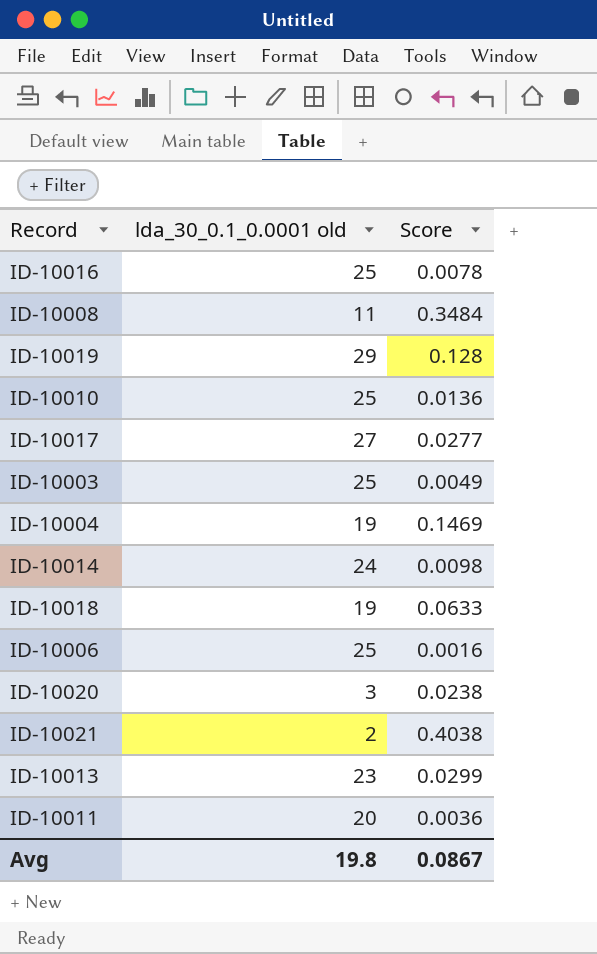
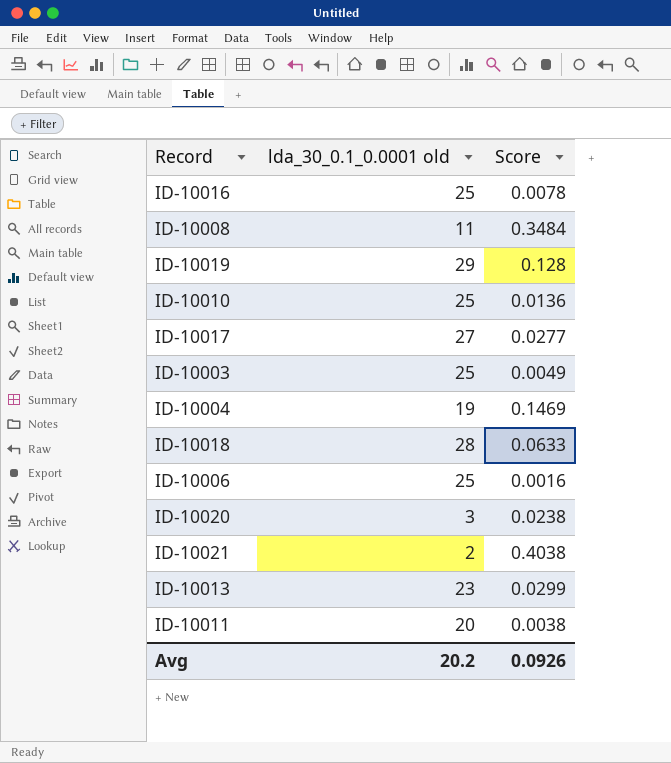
row ID-10014: 24 | 0.0098 -> none
ID-10018 | lda_30_0.1_0.0001 old: 19 -> 28
ID-10011 | Score: 0.0036 -> 0.0038
Avg | lda_30_0.1_0.0001 old: 19.8 -> 20.2
Avg | Score: 0.0867 -> 0.0926

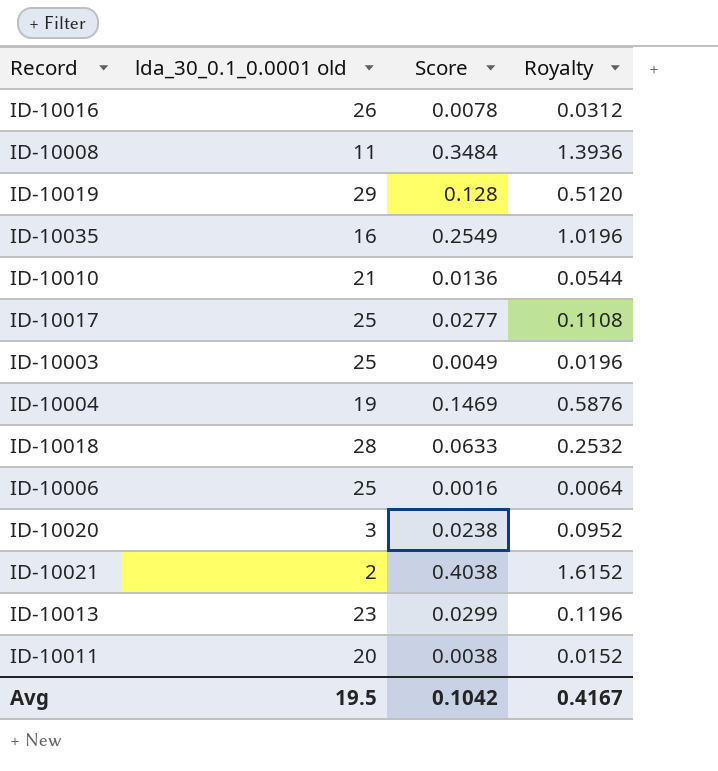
column Royalty | formula: none -> [Score] * 4
ID-10016 | lda_30_0.1_0.0001 old: 25 -> 26
row ID-10035: none -> 16 | 0.2549 | 1.0196
ID-10010 | lda_30_0.1_0.0001 old: 25 -> 21
ID-10017 | lda_30_0.1_0.0001 old: 27 -> 25
Avg | lda_30_0.1_0.0001 old: 20.2 -> 19.5
Avg | Score: 0.0926 -> 0.1042

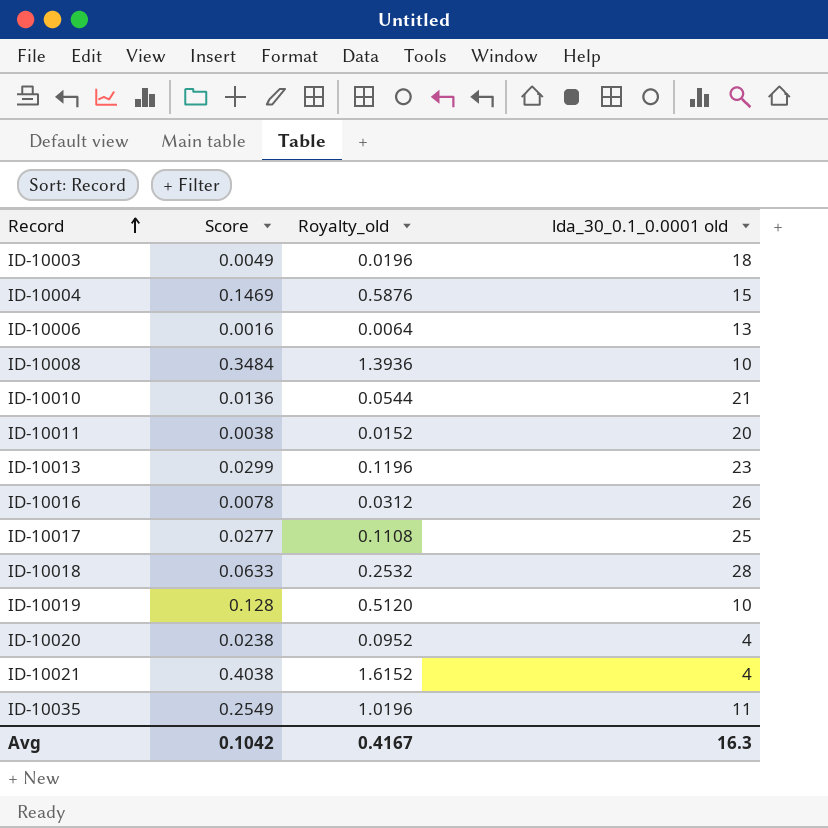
row order: none -> Record ascending
column name: Royalty -> Royalty_old
column lda_30_0.1_0.0001 old | position: 2 -> 4
ID-10003 | lda_30_0.1_0.0001 old: 25 -> 18
ID-10004 | lda_30_0.1_0.0001 old: 19 -> 15
ID-10006 | lda_30_0.1_0.0001 old: 25 -> 13
ID-10008 | lda_30_0.1_0.0001 old: 11 -> 10
ID-10019 | lda_30_0.1_0.0001 old: 29 -> 10
ID-10020 | lda_30_0.1_0.0001 old: 3 -> 4
ID-10021 | lda_30_0.1_0.0001 old: 2 -> 4
ID-10035 | lda_30_0.1_0.0001 old: 16 -> 11
Avg | lda_30_0.1_0.0001 old: 19.5 -> 16.3

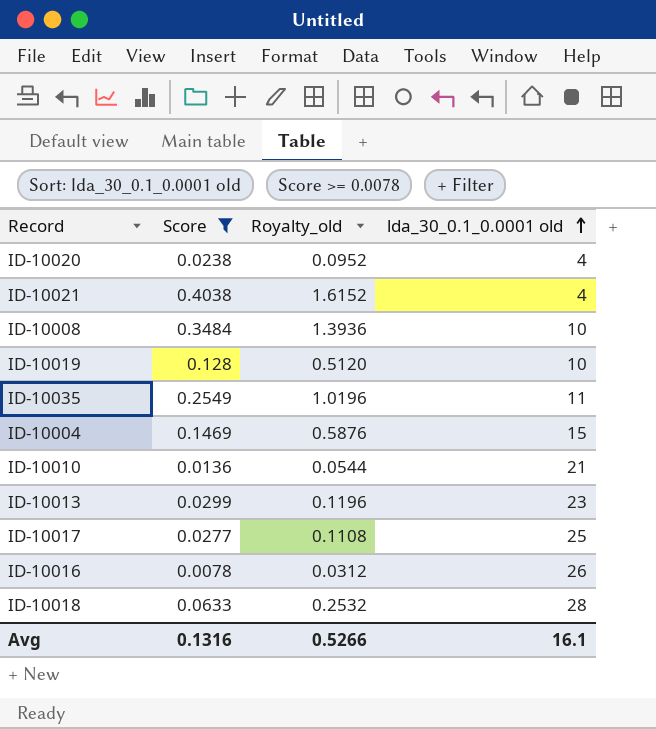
filter: none -> Score >= 0.0078
row order: Record ascending -> lda_30_0.1_0.0001 old ascending
Avg | Score: 0.1042 -> 0.1316
Avg | Royalty_old: 0.4167 -> 0.5266
Avg | lda_30_0.1_0.0001 old: 16.3 -> 16.1

